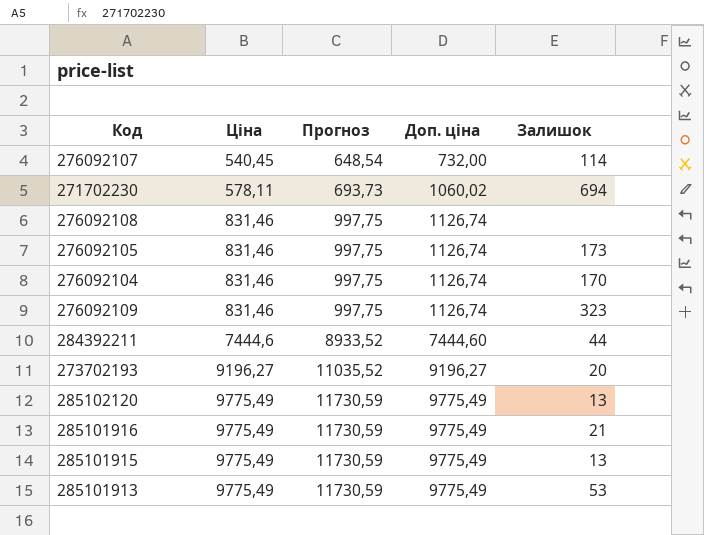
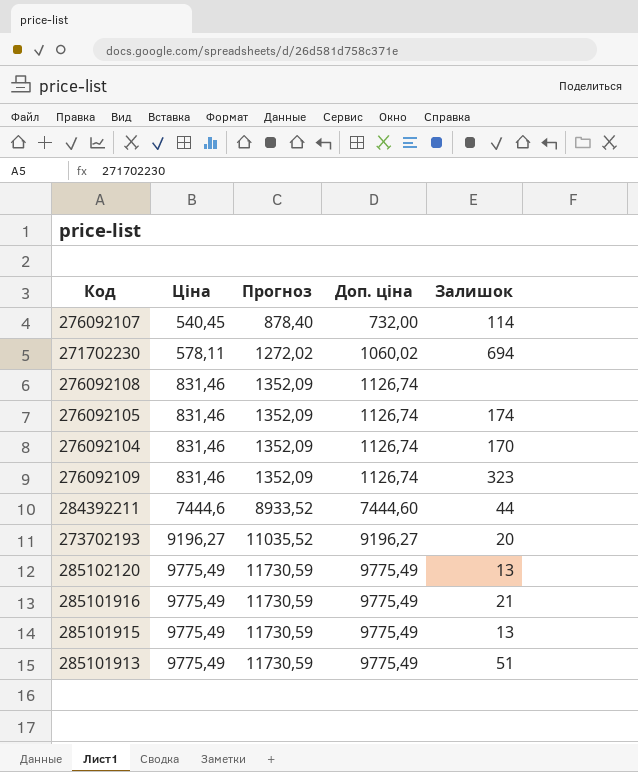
column Прогноз | formula: [Ціна] * 1,2 -> [Доп. ціна] * 1,2
276092105 | Залишок: 173 -> 174
285101913 | Залишок: 53 -> 51

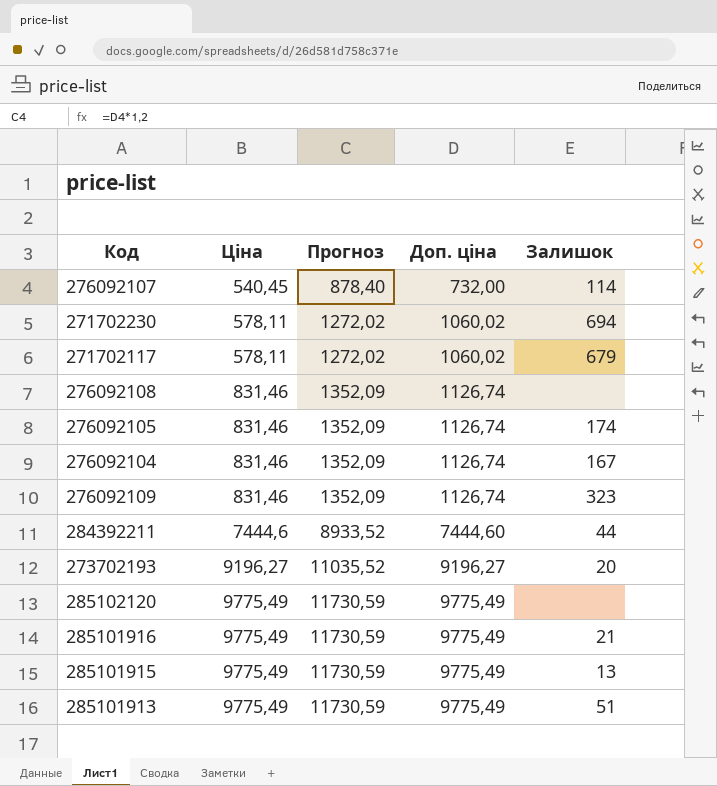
row 271702117: none -> 578,11 | 1272,02 | 1060,02 | 679
276092104 | Залишок: 170 -> 167
285102120 | Залишок: 13 -> none

